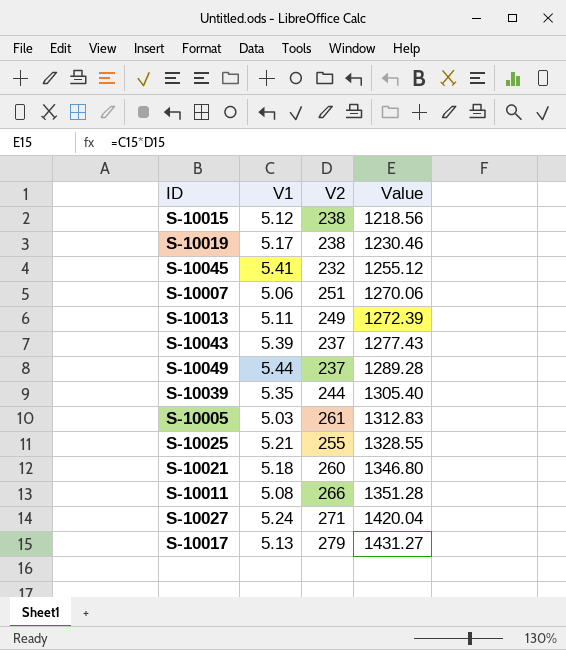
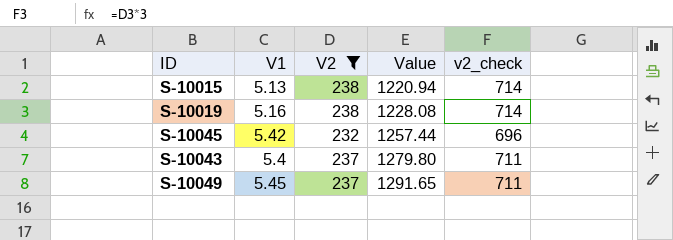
filter: none -> V2 <= 238
column v2_check | formula: none -> [V2] * 3
S-10015 | V1: 5.12 -> 5.13
S-10015 | Value: 1218.56 -> 1220.94
S-10019 | V1: 5.17 -> 5.16
S-10019 | Value: 1230.46 -> 1228.08
S-10045 | V1: 5.41 -> 5.42
S-10045 | Value: 1255.12 -> 1257.44
S-10043 | V1: 5.39 -> 5.4
S-10043 | Value: 1277.43 -> 1279.80
S-10049 | V1: 5.44 -> 5.45
S-10049 | Value: 1289.28 -> 1291.65

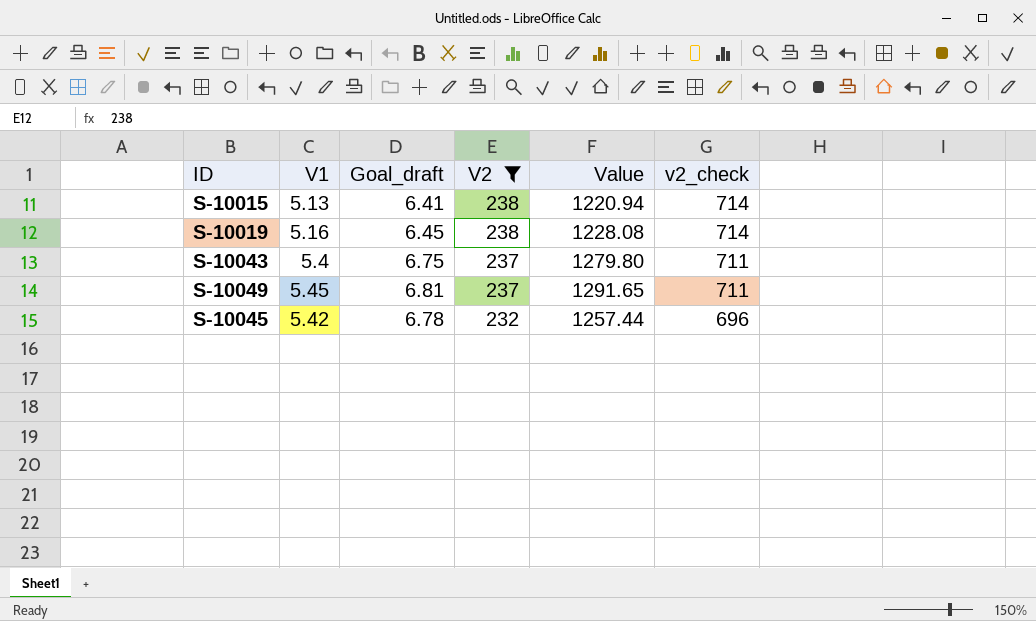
row order: Value ascending -> V2 descending
column Goal_draft | formula: none -> [V1] * 1.25

